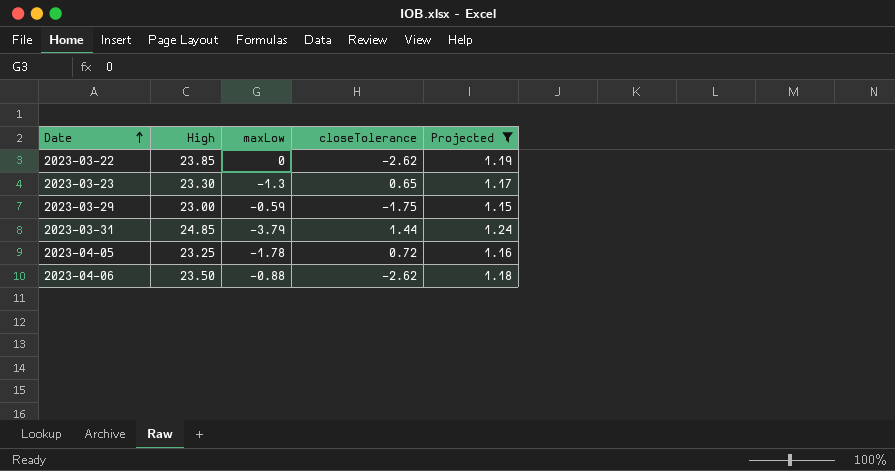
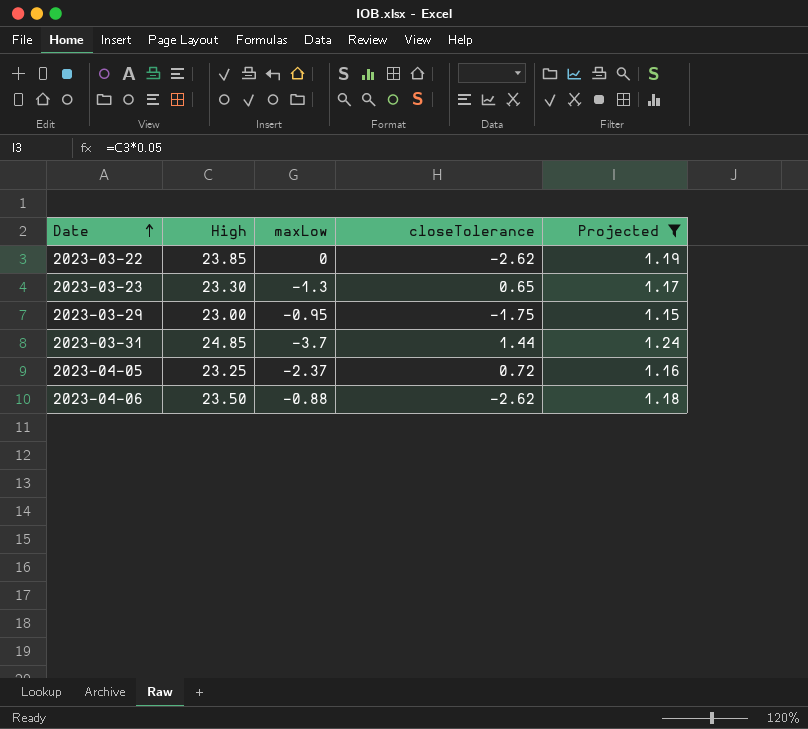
2023-03-29 | maxLow: -0.59 -> -0.95
2023-03-31 | maxLow: -3.79 -> -3.7
2023-04-05 | maxLow: -1.78 -> -2.37

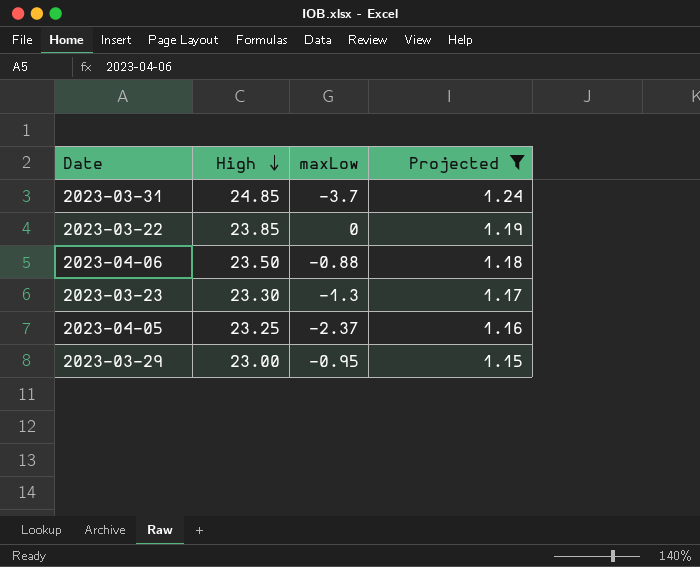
row order: Date ascending -> High descending
column closeTolerance | position: 4 -> none

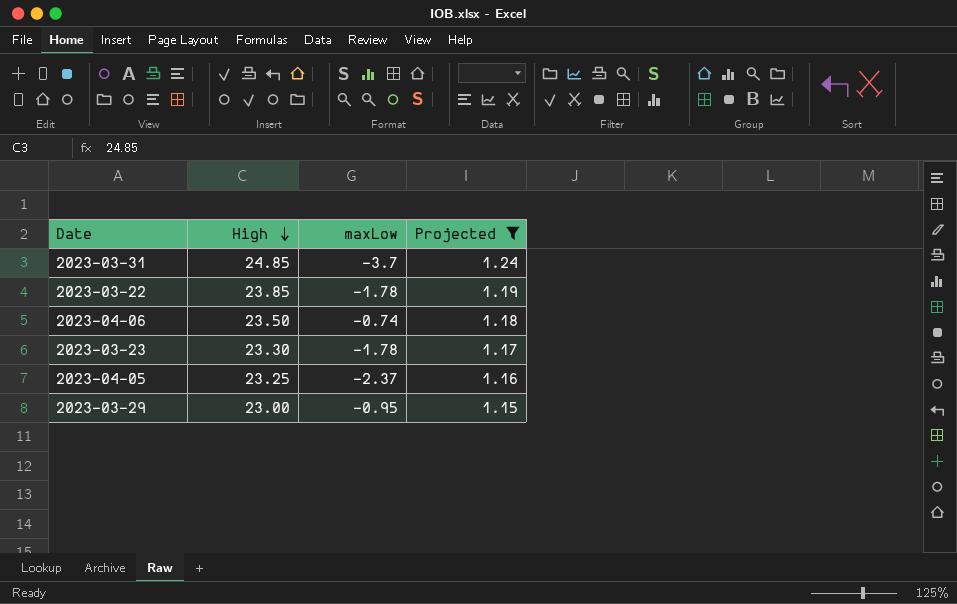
2023-03-22 | maxLow: 0 -> -1.78
2023-04-06 | maxLow: -0.88 -> -0.74
2023-03-23 | maxLow: -1.3 -> -1.78

